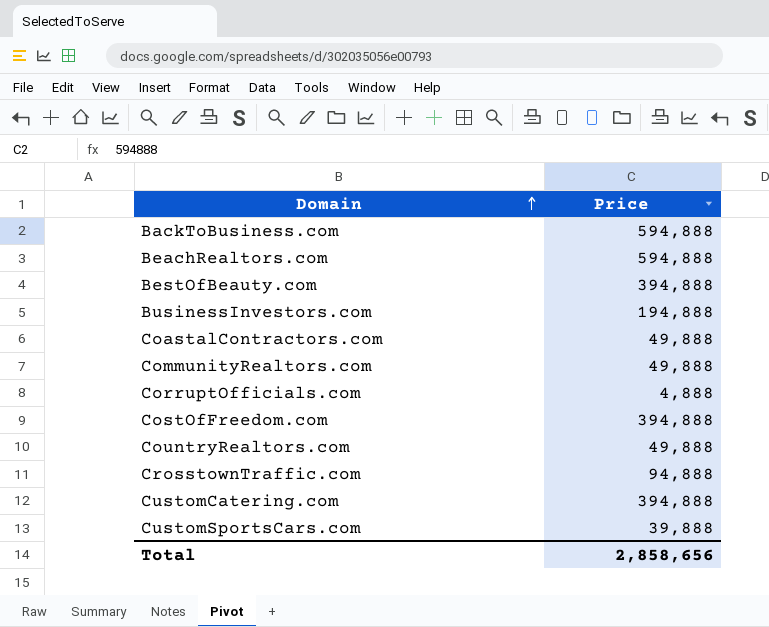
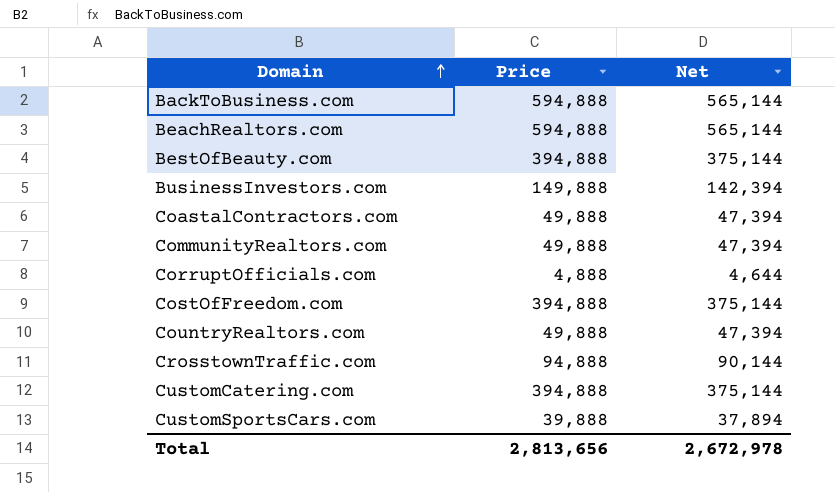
column Net | formula: none -> [Price] * 0.95
BusinessInvestors.com | Price: 194,888 -> 149,888
Total | Price: 2,858,656 -> 2,813,656

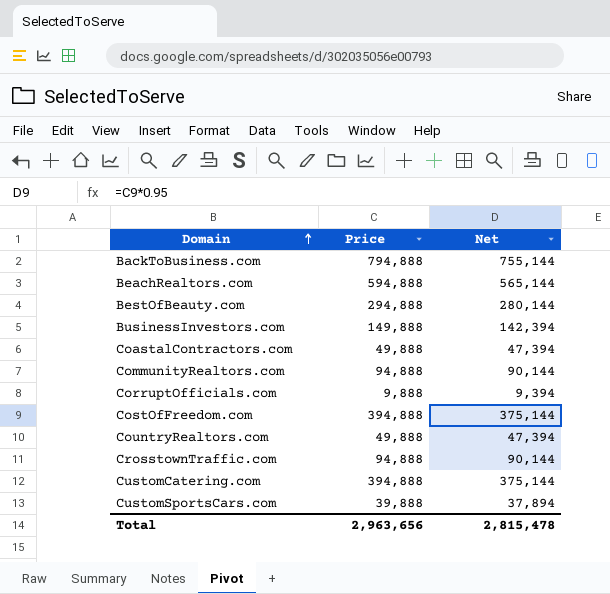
BackToBusiness.com | Price: 594,888 -> 794,888
BackToBusiness.com | Net: 565,144 -> 755,144
BestOfBeauty.com | Price: 394,888 -> 294,888
BestOfBeauty.com | Net: 375,144 -> 280,144
CommunityRealtors.com | Price: 49,888 -> 94,888
CommunityRealtors.com | Net: 47,394 -> 90,144
CorruptOfficials.com | Price: 4,888 -> 9,888
CorruptOfficials.com | Net: 4,644 -> 9,394
Total | Price: 2,813,656 -> 2,963,656
Total | Net: 2,672,978 -> 2,815,478

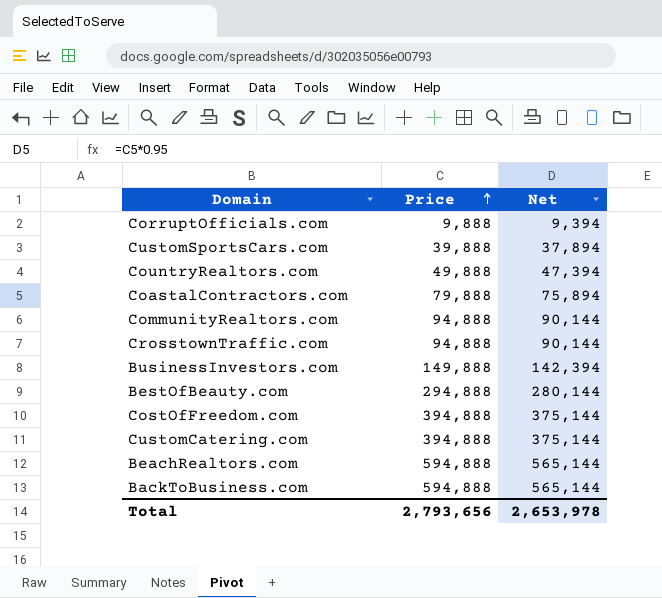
row order: Domain ascending -> Price ascending
CoastalContractors.com | Price: 49,888 -> 79,888
CoastalContractors.com | Net: 47,394 -> 75,894
BackToBusiness.com | Price: 794,888 -> 594,888
BackToBusiness.com | Net: 755,144 -> 565,144
Total | Price: 2,963,656 -> 2,793,656
Total | Net: 2,815,478 -> 2,653,978

